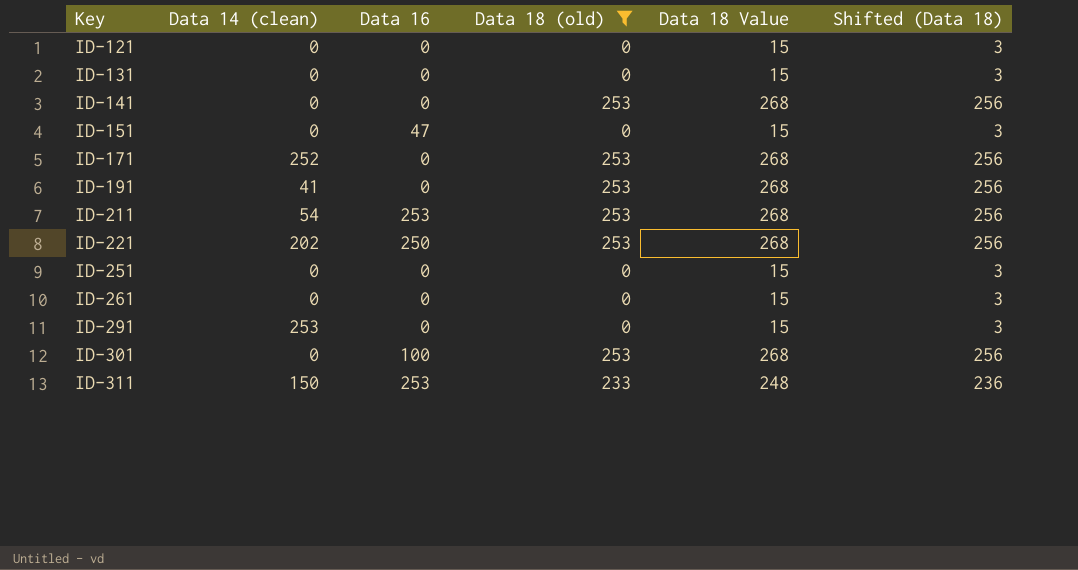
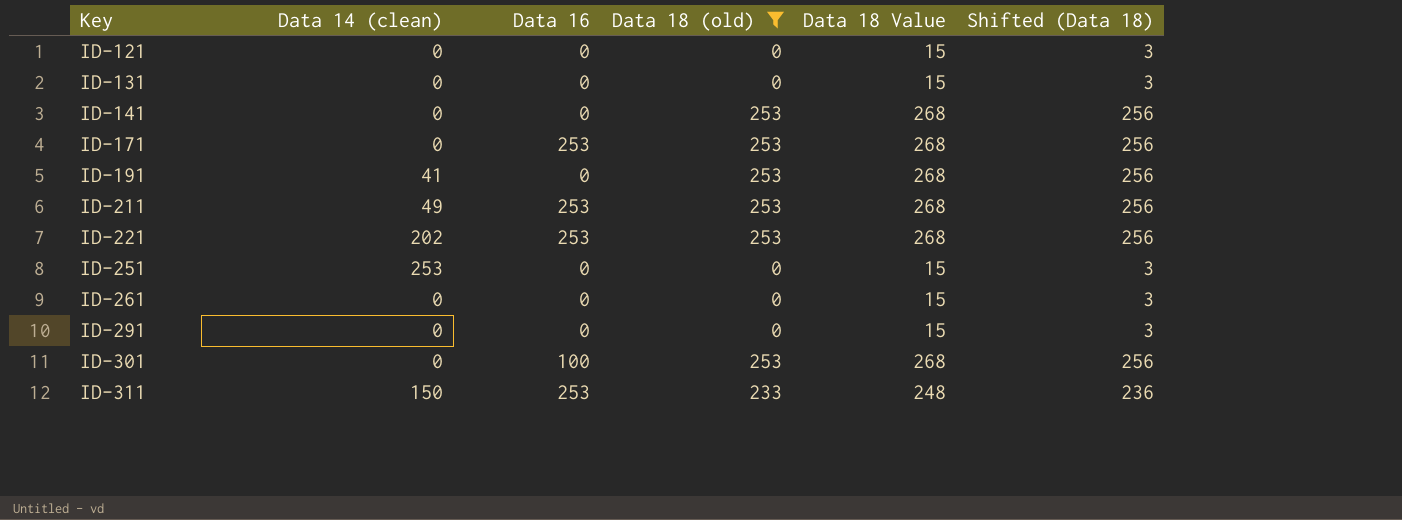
row ID-151: 0 | 47 | 0 | 15 | 3 -> none
ID-171 | Data 14 (clean): 252 -> 0
ID-171 | Data 16: 0 -> 253
ID-211 | Data 14 (clean): 54 -> 49
ID-221 | Data 16: 250 -> 253
ID-251 | Data 14 (clean): 0 -> 253
ID-291 | Data 14 (clean): 253 -> 0

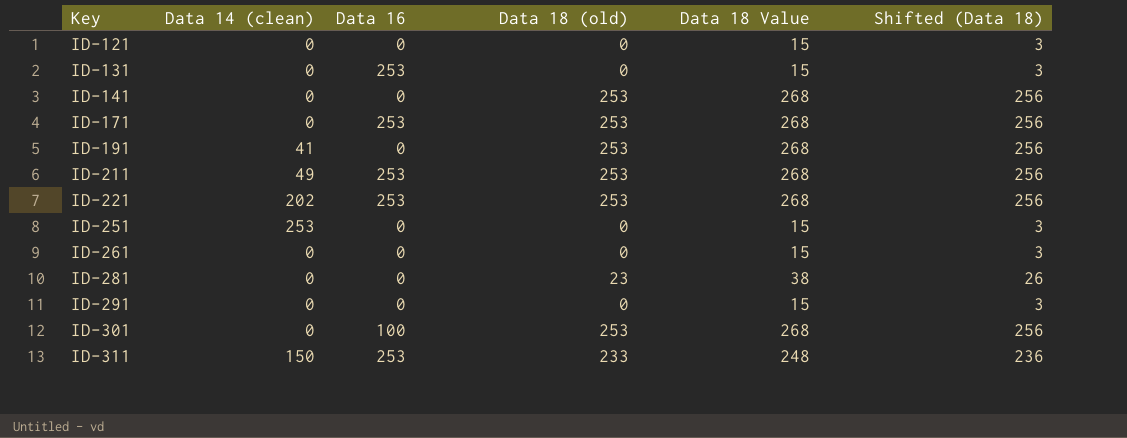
filter: Data 18 (old) != 23 -> none
ID-131 | Data 16: 0 -> 253

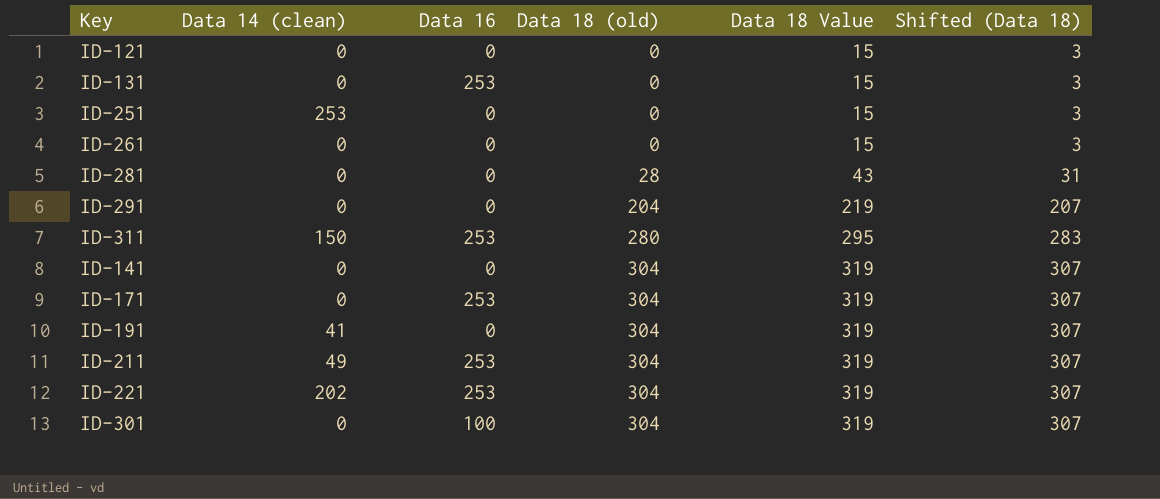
row order: Key ascending -> Data 18 (old) ascending
ID-281 | Data 18 (old): 23 -> 28
ID-281 | Data 18 Value: 38 -> 43
ID-281 | Shifted (Data 18): 26 -> 31
ID-291 | Data 18 (old): 0 -> 204
ID-291 | Data 18 Value: 15 -> 219
ID-291 | Shifted (Data 18): 3 -> 207
ID-311 | Data 18 (old): 233 -> 280
ID-311 | Data 18 Value: 248 -> 295
ID-311 | Shifted (Data 18): 236 -> 283
ID-141 | Data 18 (old): 253 -> 304
ID-141 | Data 18 Value: 268 -> 319
ID-141 | Shifted (Data 18): 256 -> 307
ID-171 | Data 18 (old): 253 -> 304
ID-171 | Data 18 Value: 268 -> 319
ID-171 | Shifted (Data 18): 256 -> 307
ID-191 | Data 18 (old): 253 -> 304
ID-191 | Data 18 Value: 268 -> 319
ID-191 | Shifted (Data 18): 256 -> 307
ID-211 | Data 18 (old): 253 -> 304
ID-211 | Data 18 Value: 268 -> 319
ID-211 | Shifted (Data 18): 256 -> 307
ID-221 | Data 18 (old): 253 -> 304
ID-221 | Data 18 Value: 268 -> 319
ID-221 | Shifted (Data 18): 256 -> 307
ID-301 | Data 18 (old): 253 -> 304
ID-301 | Data 18 Value: 268 -> 319
ID-301 | Shifted (Data 18): 256 -> 307

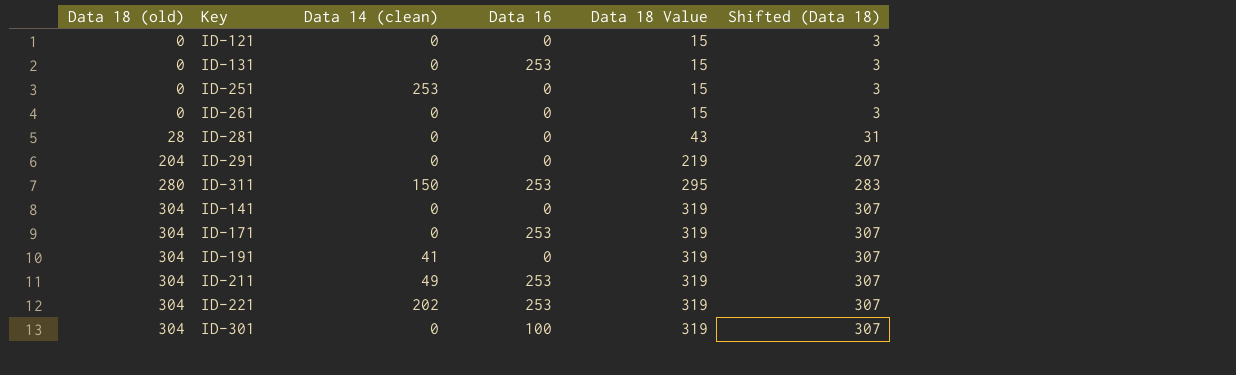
column Data 18 (old) | position: 4 -> 1

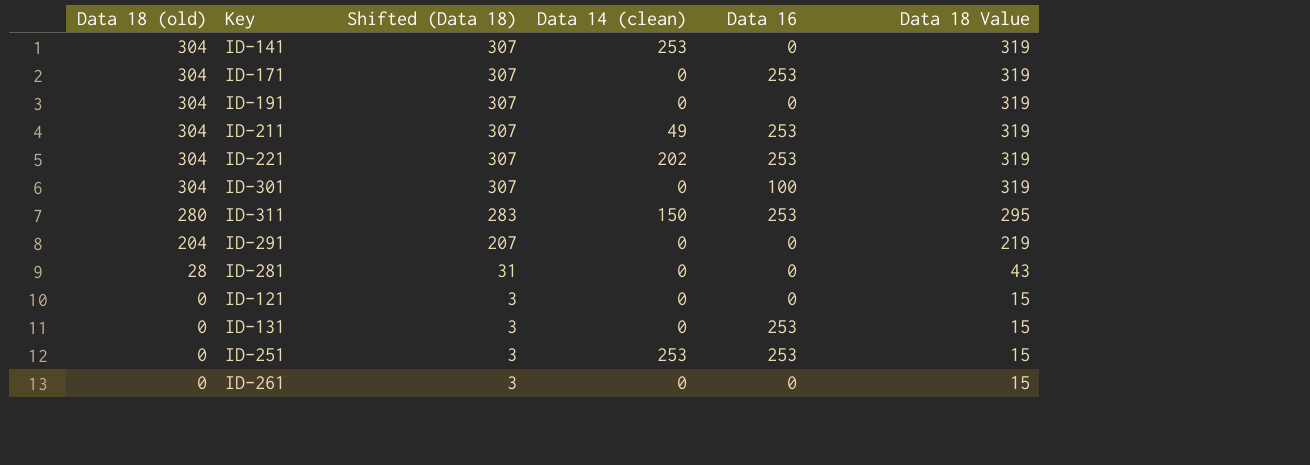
row order: Data 18 (old) ascending -> Data 18 (old) descending
column Shifted (Data 18) | position: 6 -> 3
ID-141 | Data 14 (clean): 0 -> 253
ID-191 | Data 14 (clean): 41 -> 0
ID-251 | Data 16: 0 -> 253

